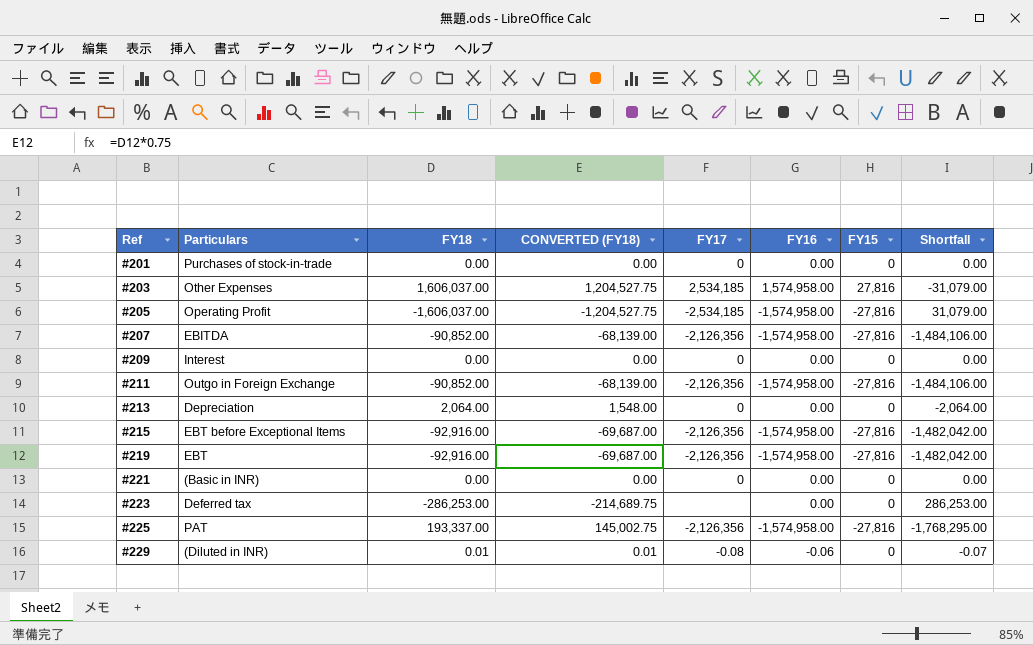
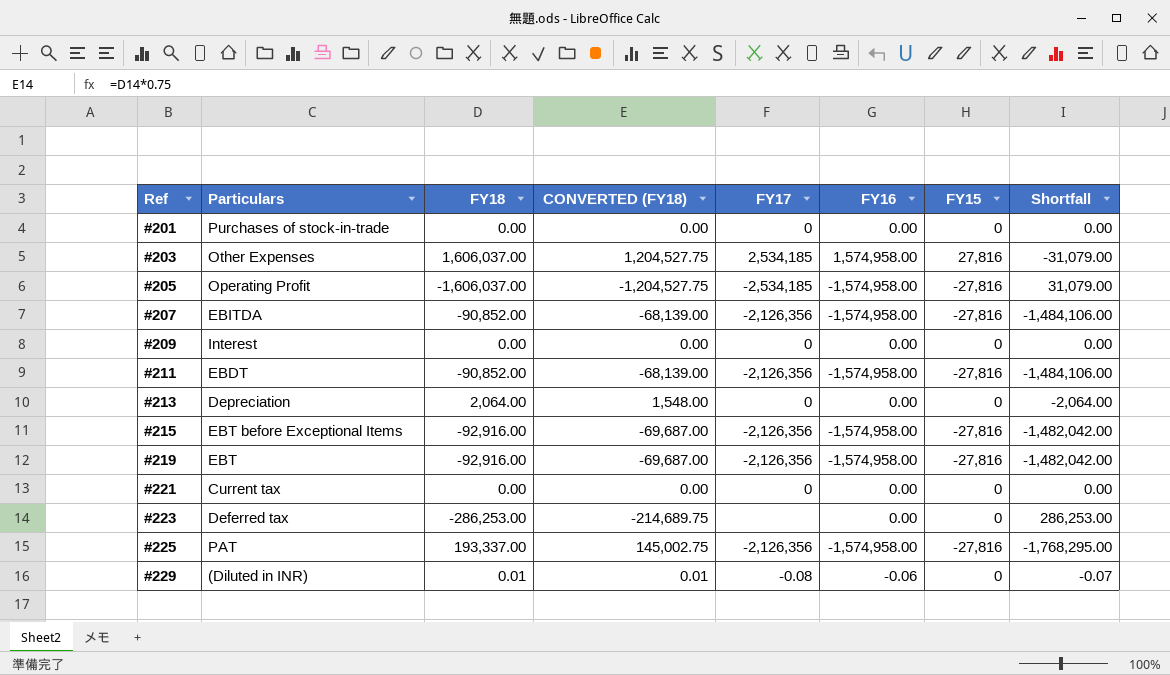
#211 | Particulars: Outgo in Foreign Exchange -> EBDT
#221 | Particulars: (Basic in INR) -> Current tax

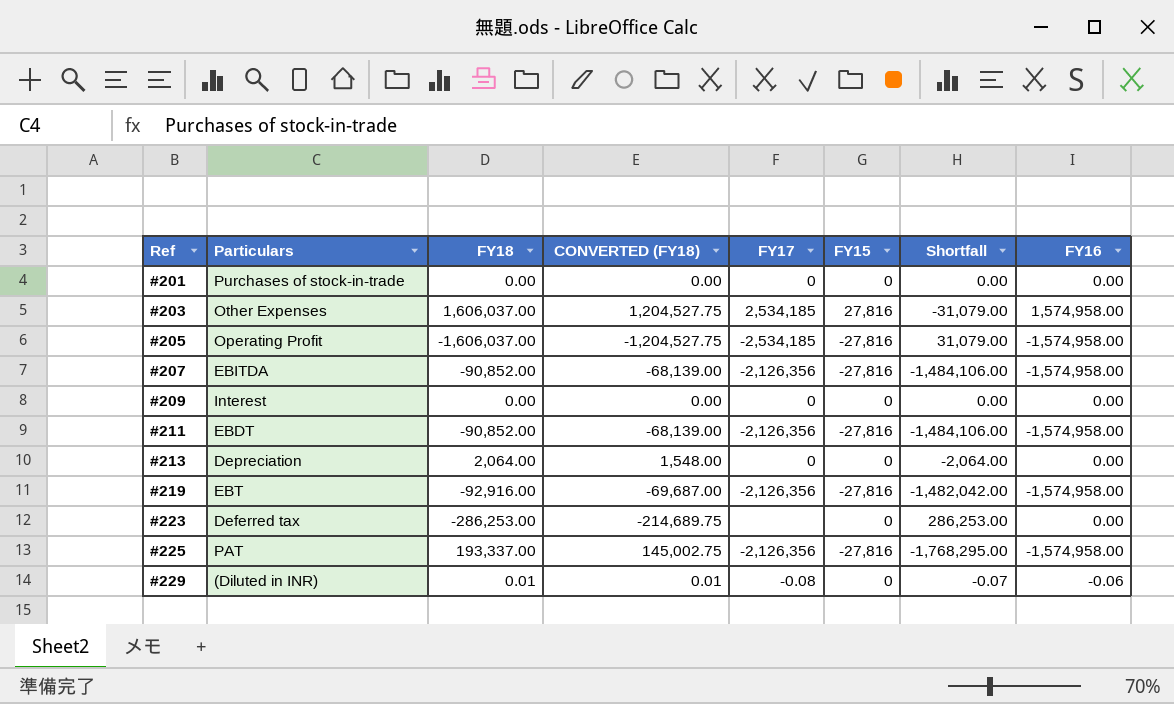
column FY16 | position: 6 -> 8
row #215: EBT before Exceptional Items | -92,916.00 | -69,687.00 | -2,126,356 | -1,574,958.00 | -27,816 | -1,482,042.00 -> none
row #221: Current tax | 0.00 | 0.00 | 0 | 0.00 | 0 | 0.00 -> none

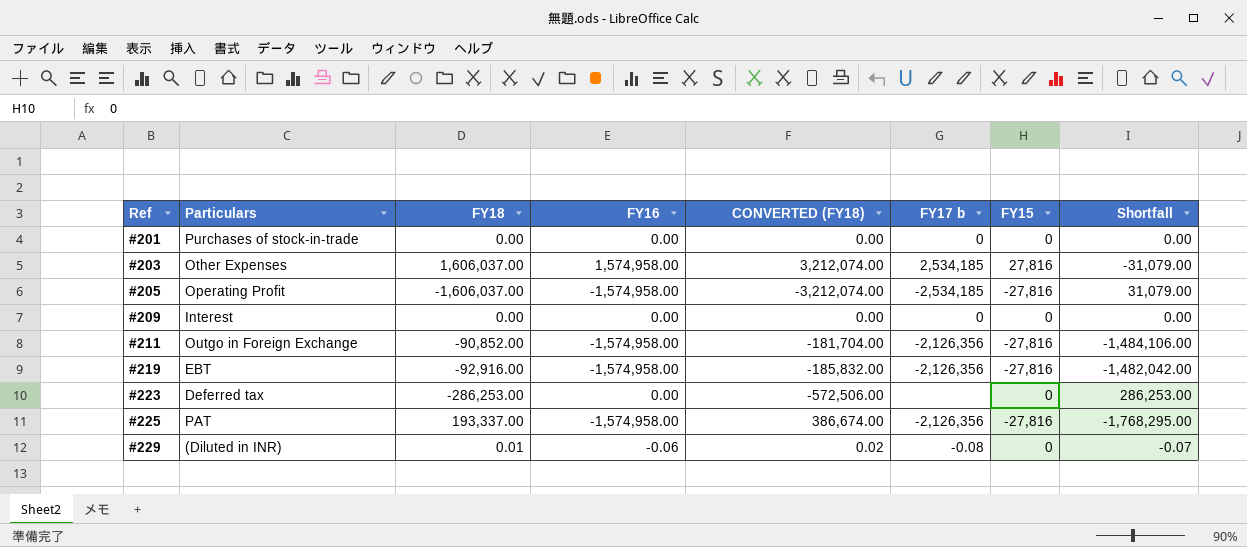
column FY16 | position: 8 -> 4
column CONVERTED (FY18) | formula: [FY18] * 0.75 -> [FY18] * 2
column name: FY17 -> FY17 b
row #207: EBITDA | -90,852.00 | -68,139.00 | -2,126,356 | -27,816 | -1,484,106.00 | -1,574,958.00 -> none
row #213: Depreciation | 2,064.00 | 1,548.00 | 0 | 0 | -2,064.00 | 0.00 -> none
#211 | Particulars: EBDT -> Outgo in Foreign Exchange

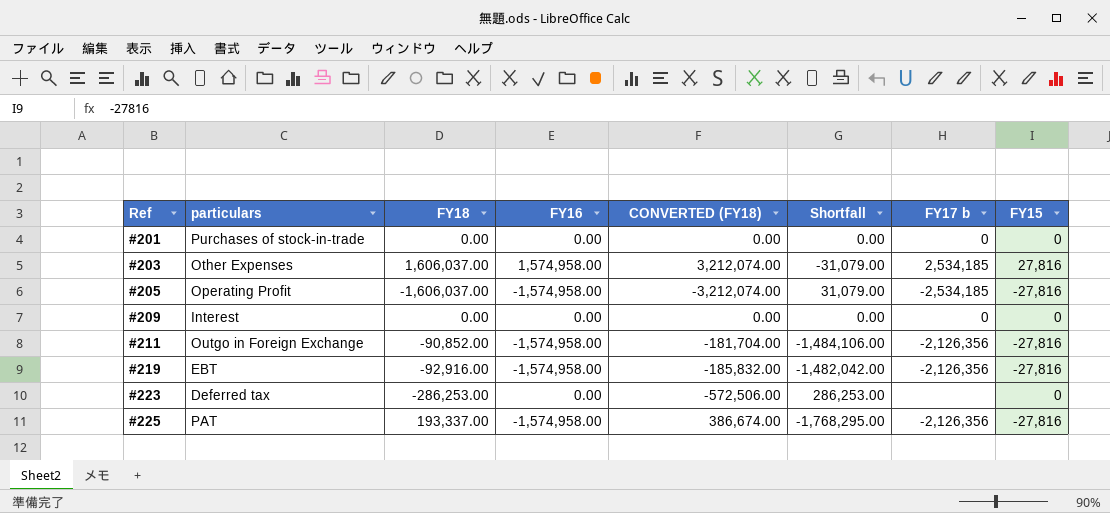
column name: Particulars -> particulars
column Shortfall | position: 8 -> 6
row #229: (Diluted in INR) | 0.01 | -0.06 | 0.02 | -0.08 | 0 | -0.07 -> none

